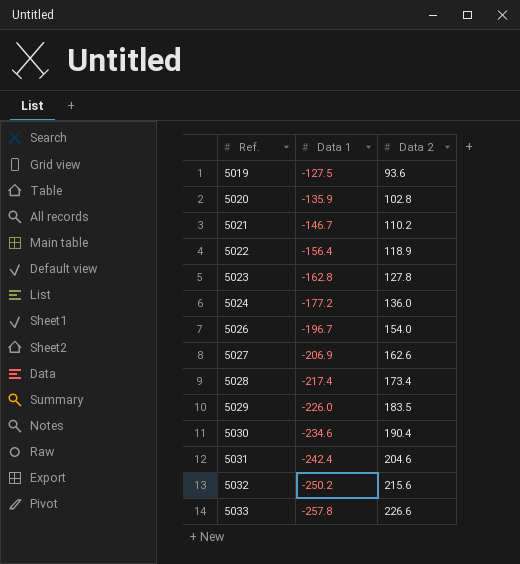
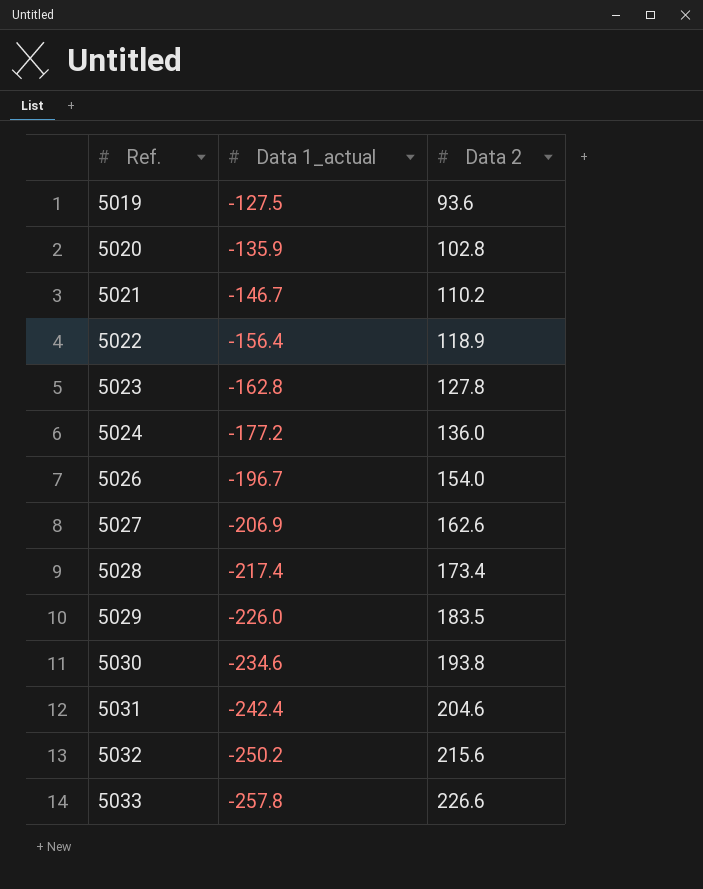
column name: Data 1 -> Data 1_actual
5030 | Data 2: 190.4 -> 193.8

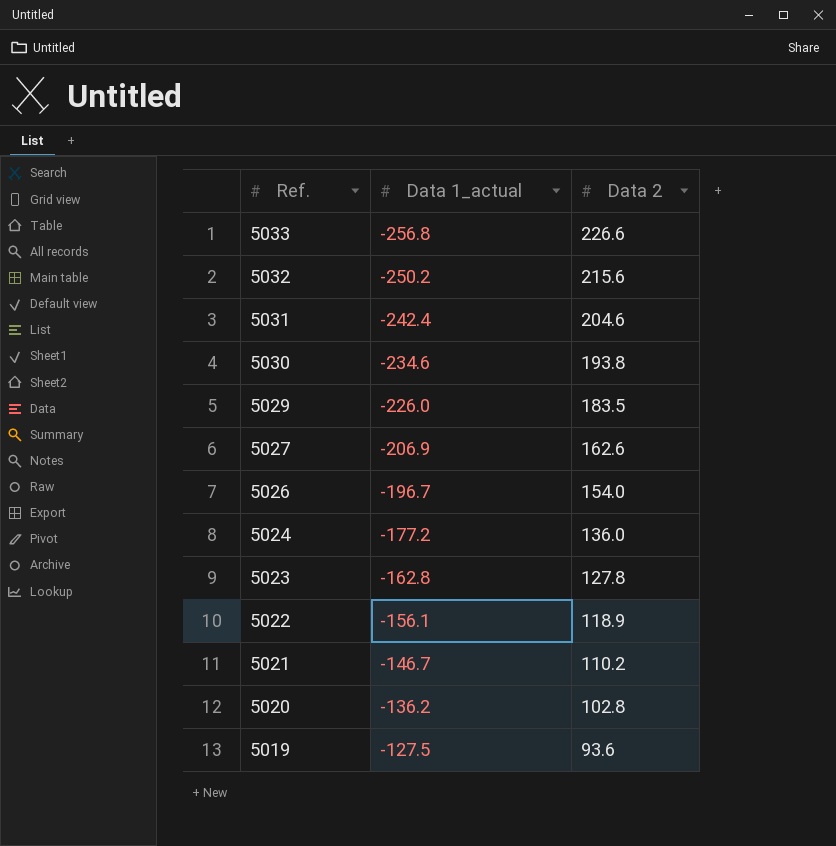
row order: Ref. ascending -> Ref. descending
row 5028: -217.4 | 173.4 -> none
5033 | Data 1_actual: -257.8 -> -256.8
5022 | Data 1_actual: -156.4 -> -156.1
5020 | Data 1_actual: -135.9 -> -136.2

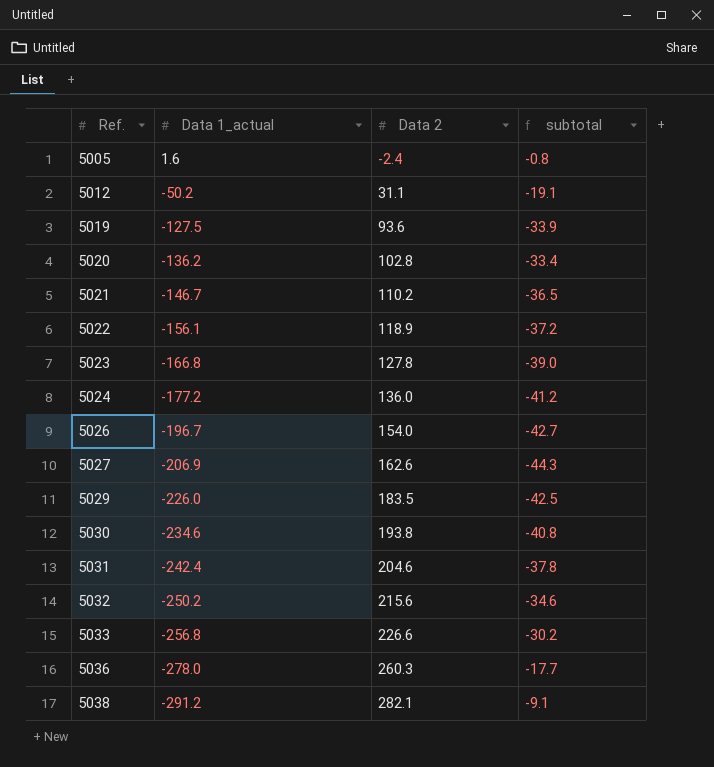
row order: Ref. descending -> Ref. ascending
column subtotal | formula: none -> [Data 1_actual] + [Data 2]
row 5005: none -> 1.6 | -2.4 | -0.8
row 5012: none -> -50.2 | 31.1 | -19.1
5023 | Data 1_actual: -162.8 -> -166.8
row 5036: none -> -278.0 | 260.3 | -17.7
row 5038: none -> -291.2 | 282.1 | -9.1

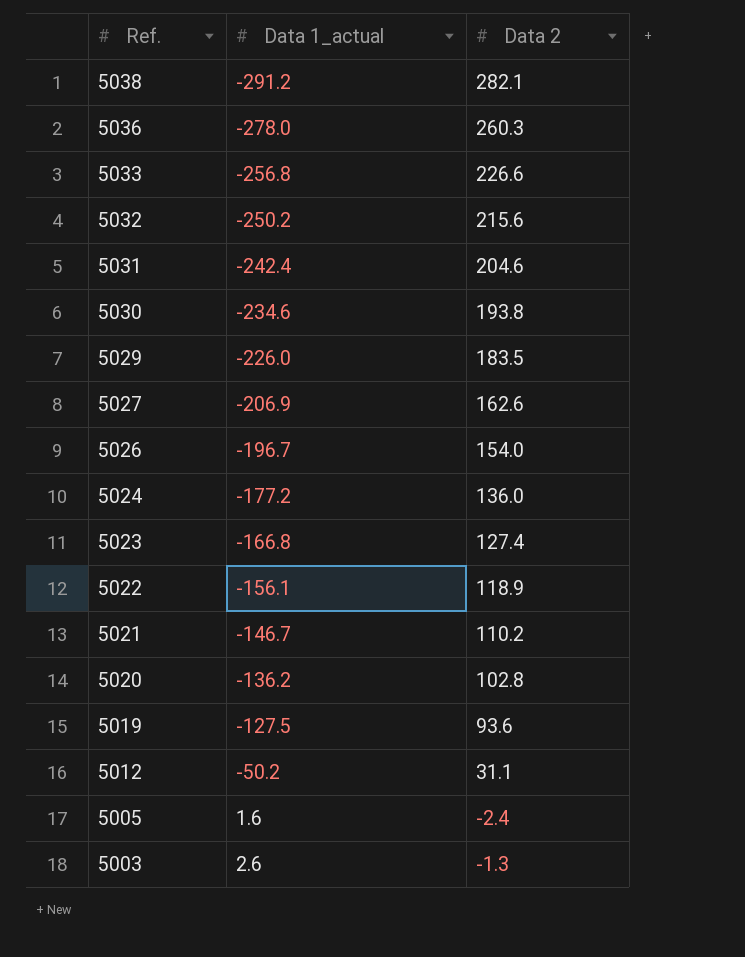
row order: Ref. ascending -> Ref. descending
column subtotal | formula: [Data 1_actual] + [Data 2] -> none
5023 | Data 2: 127.8 -> 127.4
row 5003: none -> 2.6 | -1.3

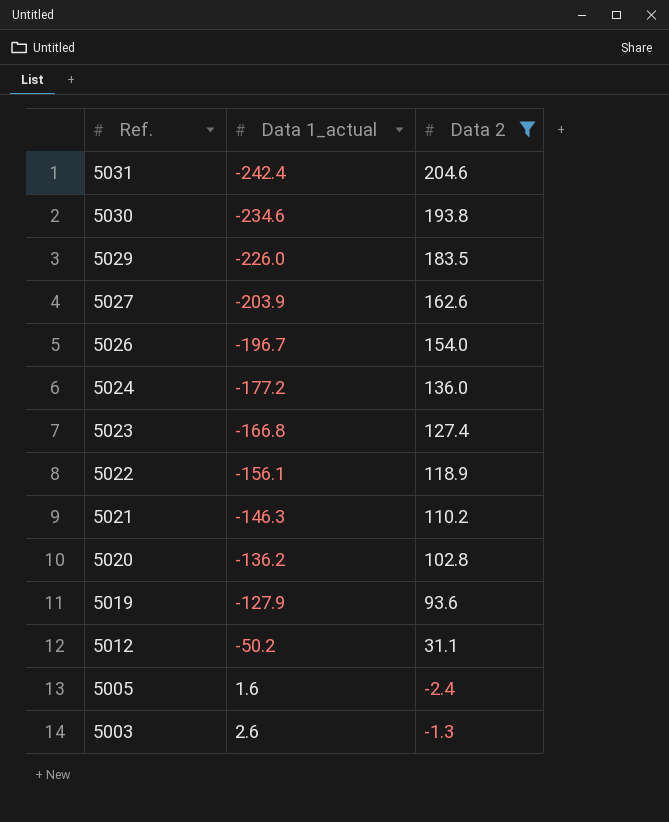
filter: none -> Data 2 <= 204.6
5027 | Data 1_actual: -206.9 -> -203.9
5021 | Data 1_actual: -146.7 -> -146.3
5019 | Data 1_actual: -127.5 -> -127.9

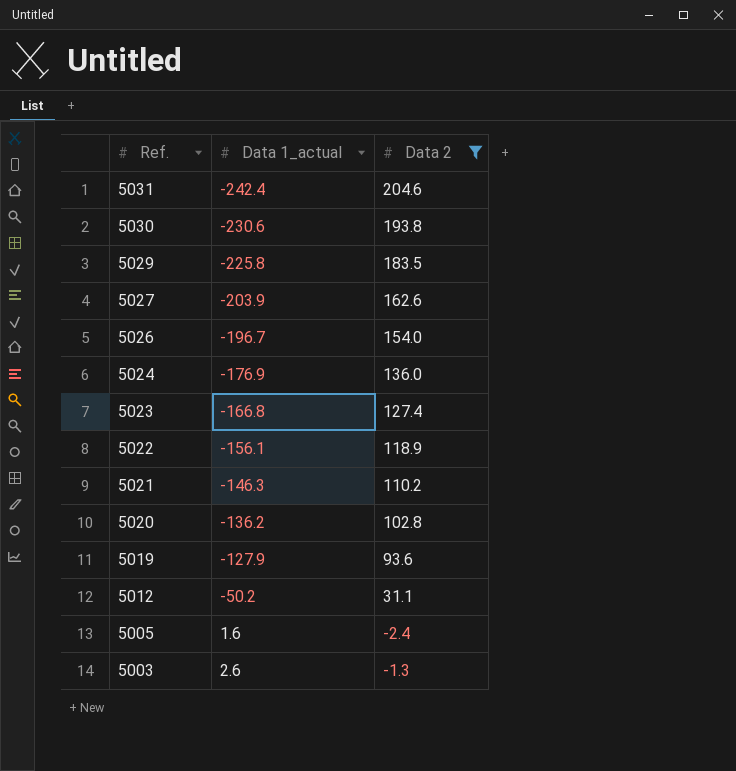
5030 | Data 1_actual: -234.6 -> -230.6
5029 | Data 1_actual: -226.0 -> -225.8
5024 | Data 1_actual: -177.2 -> -176.9

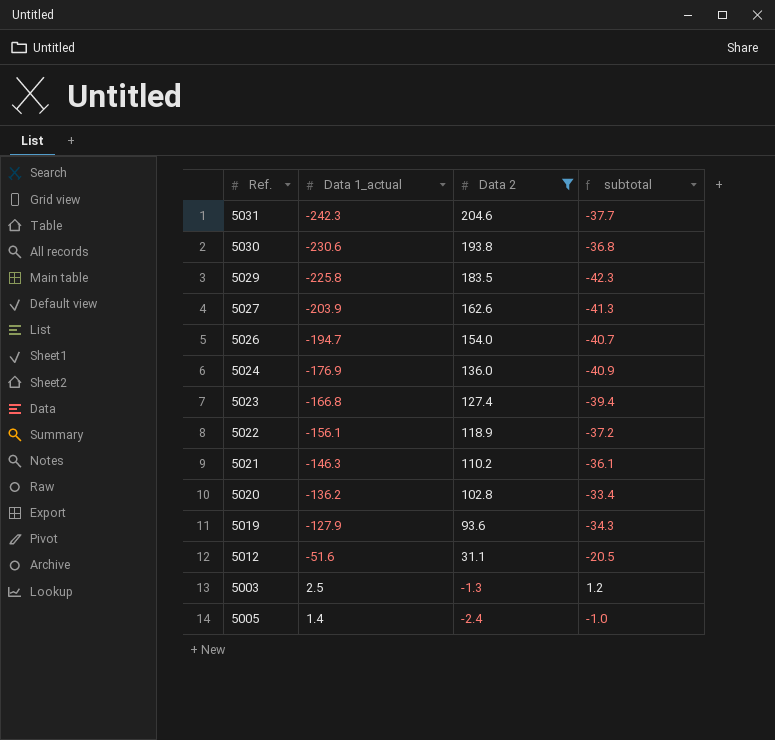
row order: Ref. descending -> Data 2 descending
column subtotal | formula: none -> [Data 1_actual] + [Data 2]
5031 | Data 1_actual: -242.4 -> -242.3
5026 | Data 1_actual: -196.7 -> -194.7
5012 | Data 1_actual: -50.2 -> -51.6
5003 | Data 1_actual: 2.6 -> 2.5
5005 | Data 1_actual: 1.6 -> 1.4

